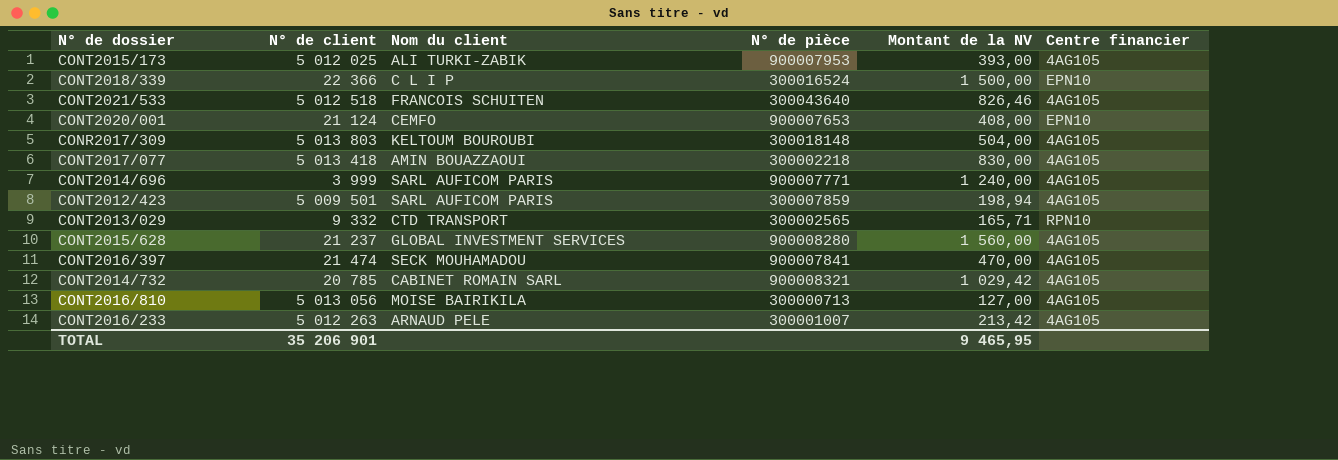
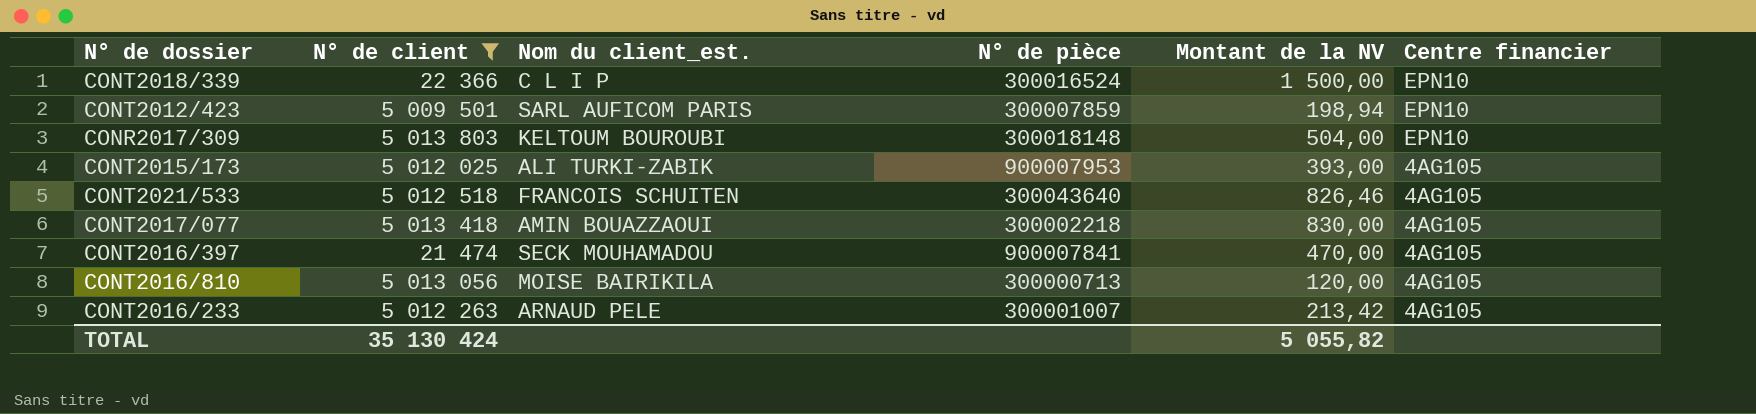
filter: none -> N° de client >= 21 474
row order: none -> Centre financier descending
column name: Nom du client -> Nom du client_est.
CONT2012/423 | Centre financier: 4AG105 -> EPN10
CONR2017/309 | Centre financier: 4AG105 -> EPN10
CONT2016/810 | Montant de la NV: 127,00 -> 120,00
TOTAL | N° de client: 35 206 901 -> 35 130 424
TOTAL | Montant de la NV: 9 465,95 -> 5 055,82

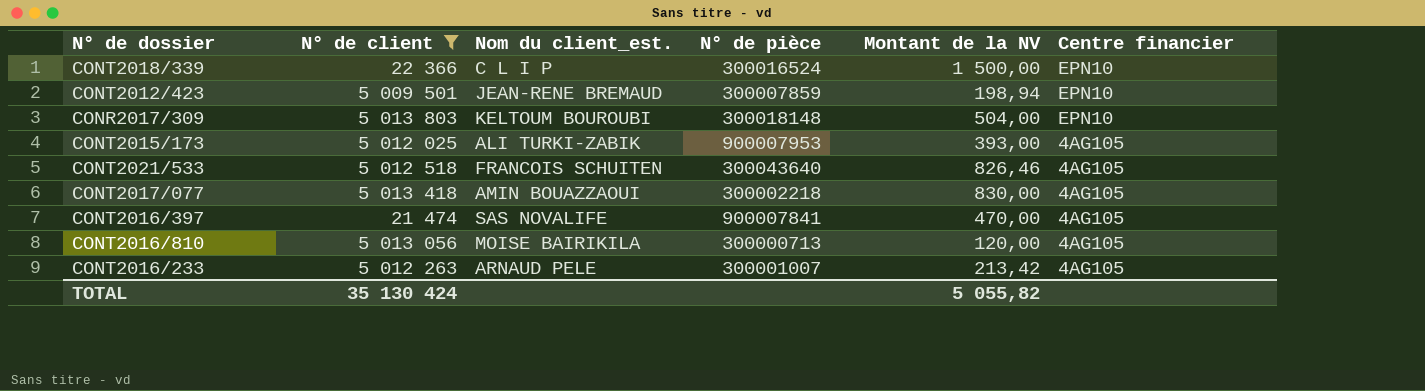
CONT2012/423 | Nom du client_est.: SARL AUFICOM PARIS -> JEAN-RENE BREMAUD
CONT2016/397 | Nom du client_est.: SECK MOUHAMADOU -> SAS NOVALIFE

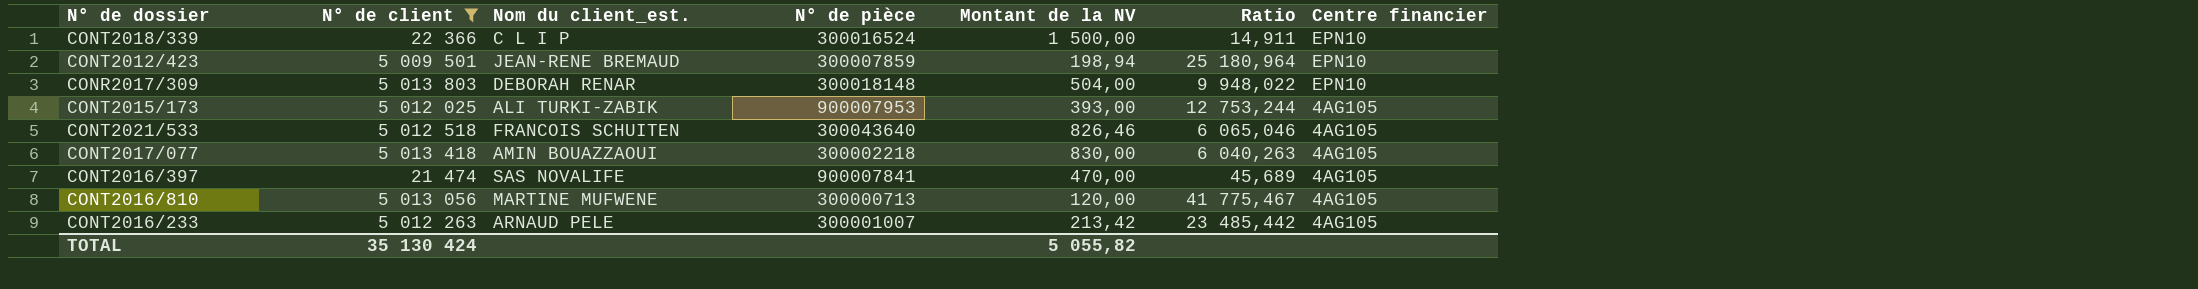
column Ratio | formula: none -> [N° de client] / [Montant de la NV]
CONR2017/309 | Nom du client_est.: KELTOUM BOUROUBI -> DEBORAH RENAR
CONT2016/810 | Nom du client_est.: MOISE BAIRIKILA -> MARTINE MUFWENE

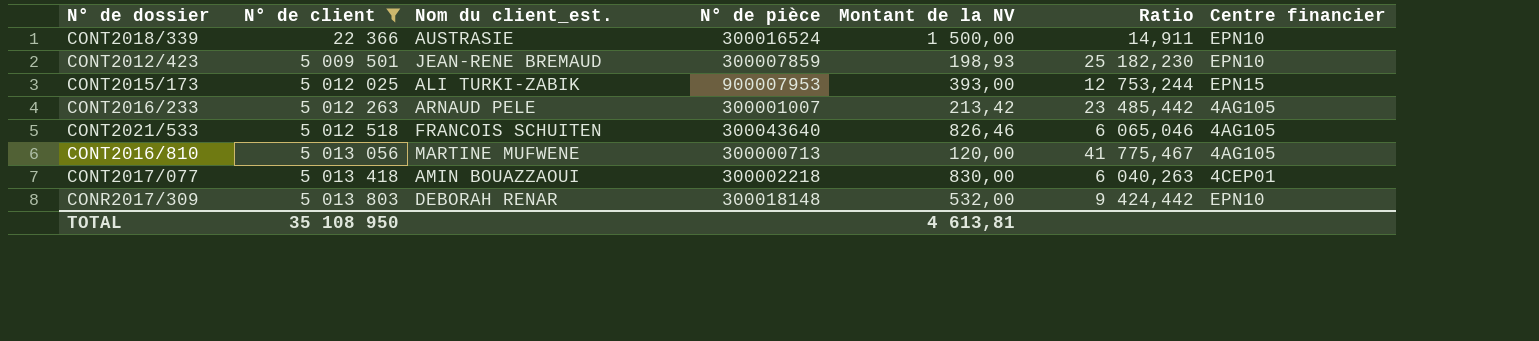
row order: Centre financier descending -> N° de client ascending
row CONT2016/397: 21 474 | SAS NOVALIFE | 900007841 | 470,00 | 45,689 | 4AG105 -> none
CONT2018/339 | Nom du client_est.: C L I P -> AUSTRASIE
CONT2012/423 | Montant de la NV: 198,94 -> 198,93
CONT2012/423 | Ratio: 25 180,964 -> 25 182,230
CONT2015/173 | Centre financier: 4AG105 -> EPN15
CONT2017/077 | Centre financier: 4AG105 -> 4CEP01
CONR2017/309 | Montant de la NV: 504,00 -> 532,00
CONR2017/309 | Ratio: 9 948,022 -> 9 424,442
TOTAL | N° de client: 35 130 424 -> 35 108 950
TOTAL | Montant de la NV: 5 055,82 -> 4 613,81

